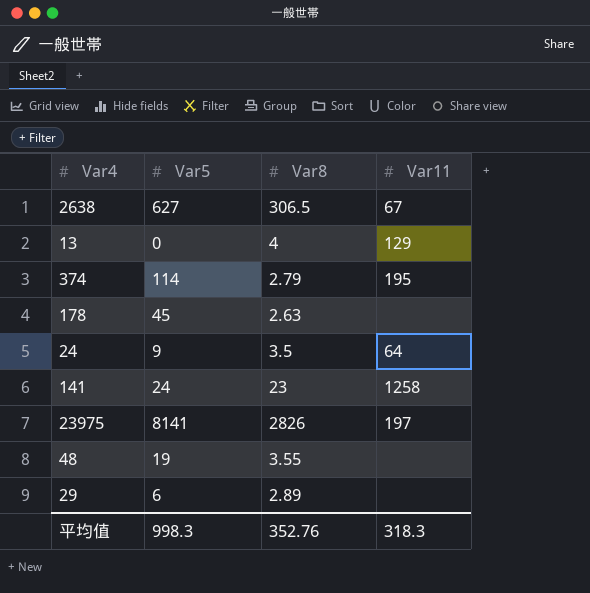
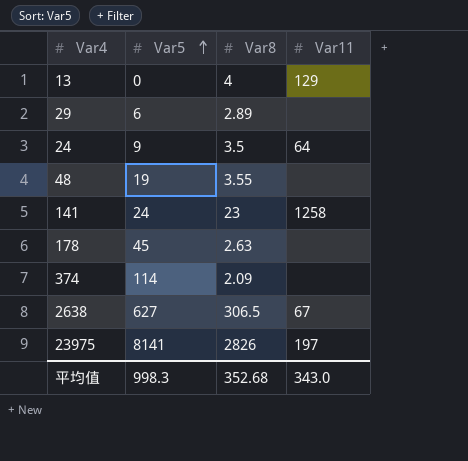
row order: none -> Var5 ascending
374 | Var8: 2.79 -> 2.09
374 | Var11: 195 -> none
平均值 | Var8: 352.76 -> 352.68
平均值 | Var11: 318.3 -> 343.0

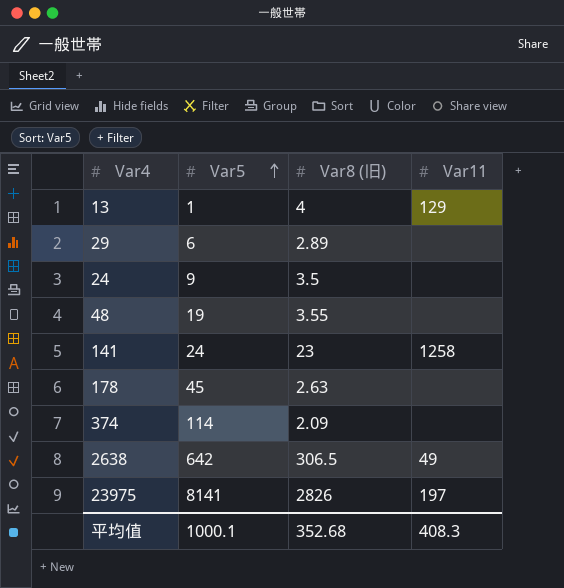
column name: Var8 -> Var8 (旧)
13 | Var5: 0 -> 1
24 | Var11: 64 -> none
2638 | Var5: 627 -> 642
2638 | Var11: 67 -> 49
平均值 | Var5: 998.3 -> 1000.1
平均值 | Var11: 343.0 -> 408.3

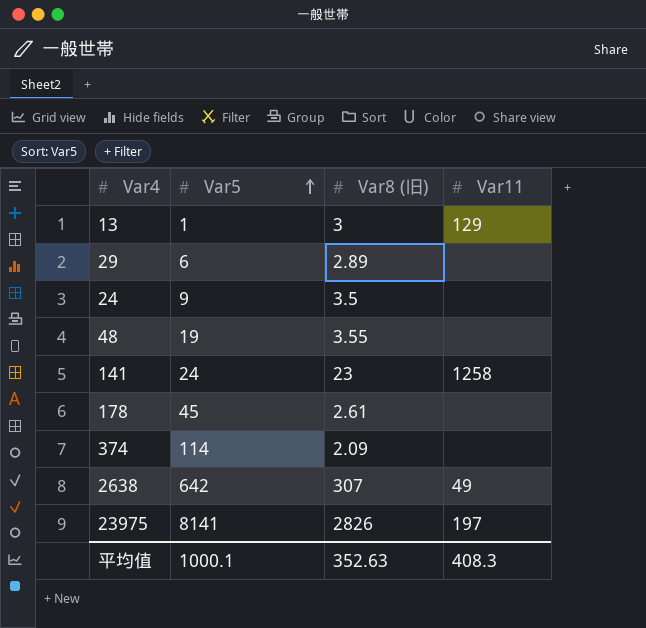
13 | Var8 (旧): 4 -> 3
178 | Var8 (旧): 2.63 -> 2.61
2638 | Var8 (旧): 306.5 -> 307
平均值 | Var8 (旧): 352.68 -> 352.63

